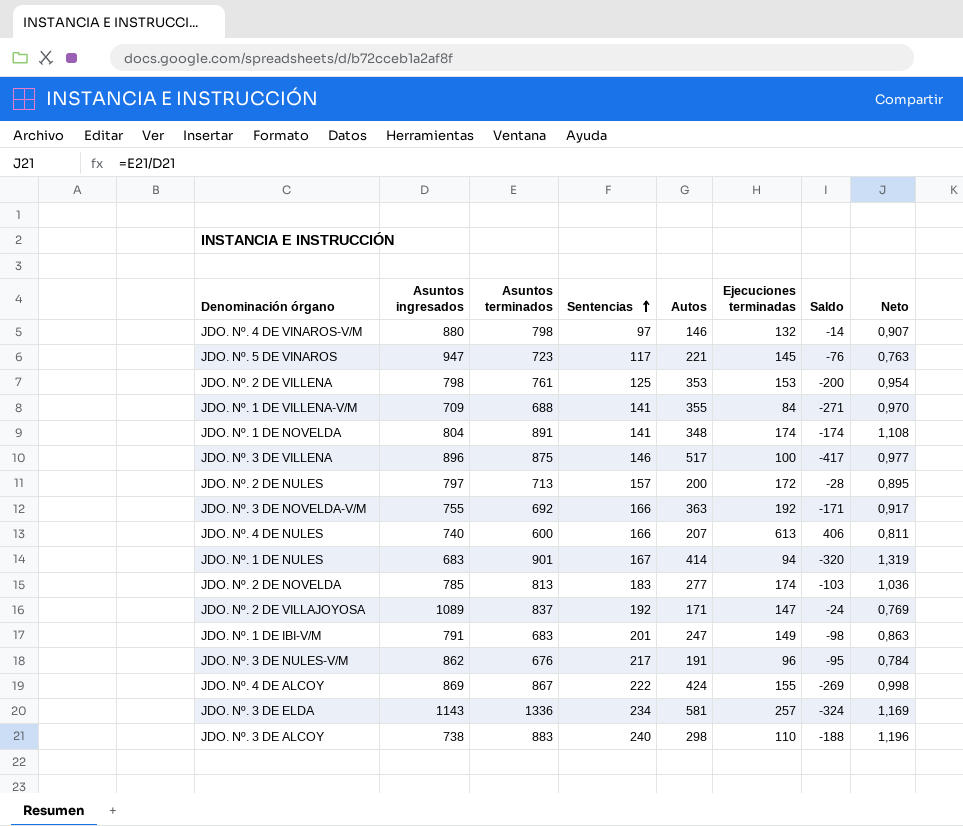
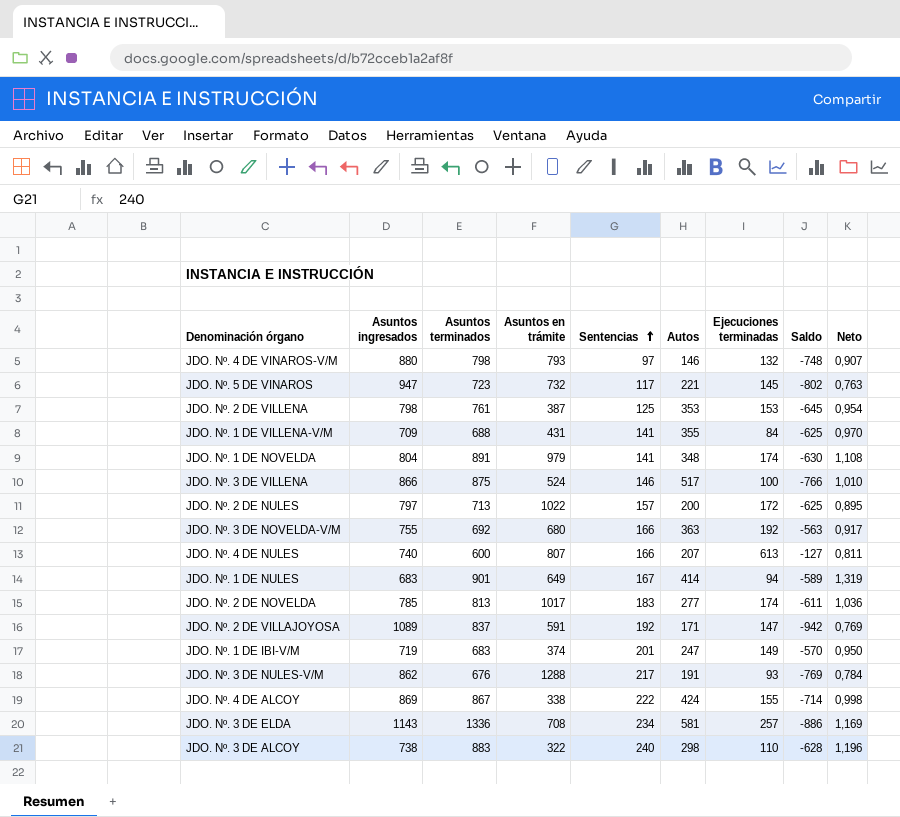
column Asuntos en trámite | position: none -> 4
column Saldo | formula: [Ejecuciones terminadas] - [Autos] -> [Ejecuciones terminadas] - [Asuntos ingresados]
JDO. Nº. 3 DE VILLENA | Asuntos ingresados: 896 -> 866
JDO. Nº. 3 DE VILLENA | Neto: 0,977 -> 1,010
JDO. Nº. 1 DE IBI-V/M | Asuntos ingresados: 791 -> 719
JDO. Nº. 1 DE IBI-V/M | Neto: 0,863 -> 0,950
JDO. Nº. 3 DE NULES-V/M | Ejecuciones terminadas: 96 -> 93

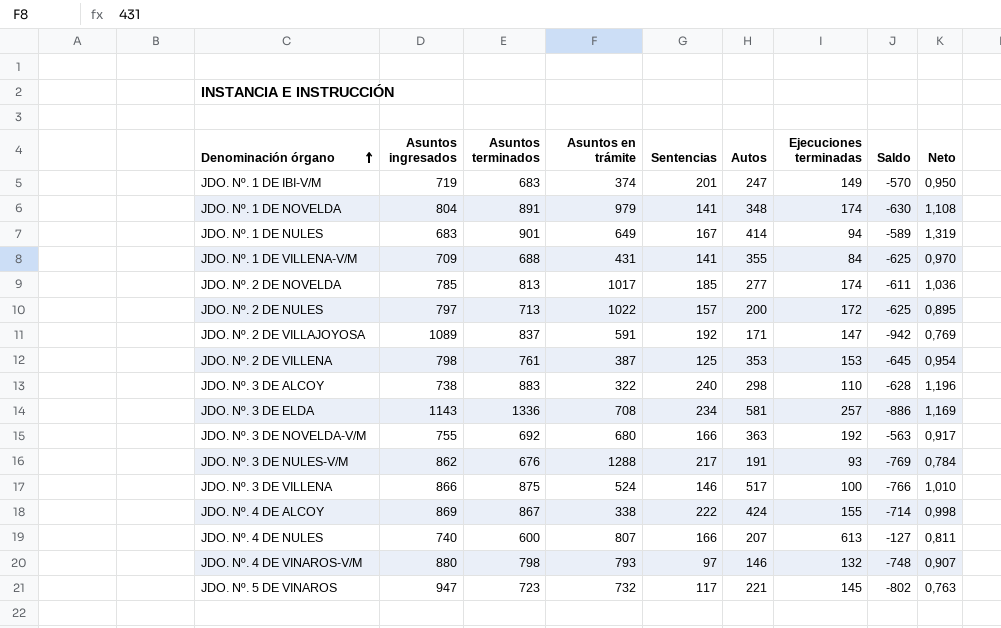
row order: Sentencias ascending -> Denominación órgano ascending
JDO. Nº. 2 DE NOVELDA | Sentencias: 183 -> 185

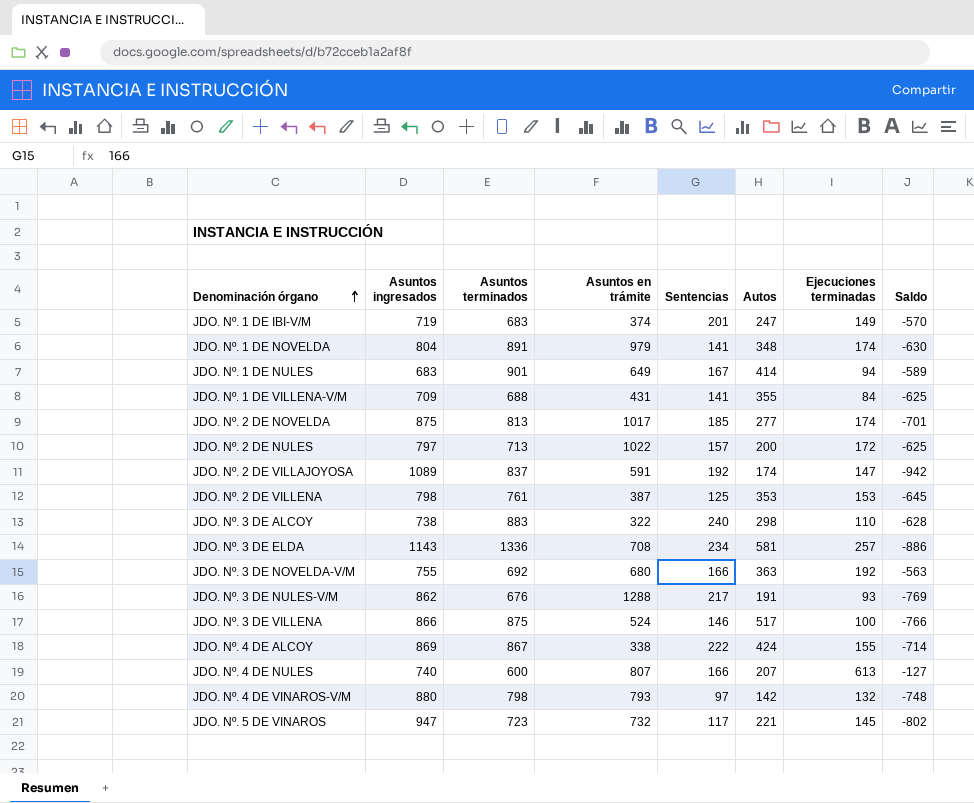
column Neto | formula: [Asuntos terminados] / [Asuntos ingresados] -> none
JDO. Nº. 2 DE NOVELDA | Asuntos ingresados: 785 -> 875
JDO. Nº. 2 DE NOVELDA | Saldo: -611 -> -701
JDO. Nº. 2 DE VILLAJOYOSA | Autos: 171 -> 174
JDO. Nº. 4 DE VINAROS-V/M | Autos: 146 -> 142

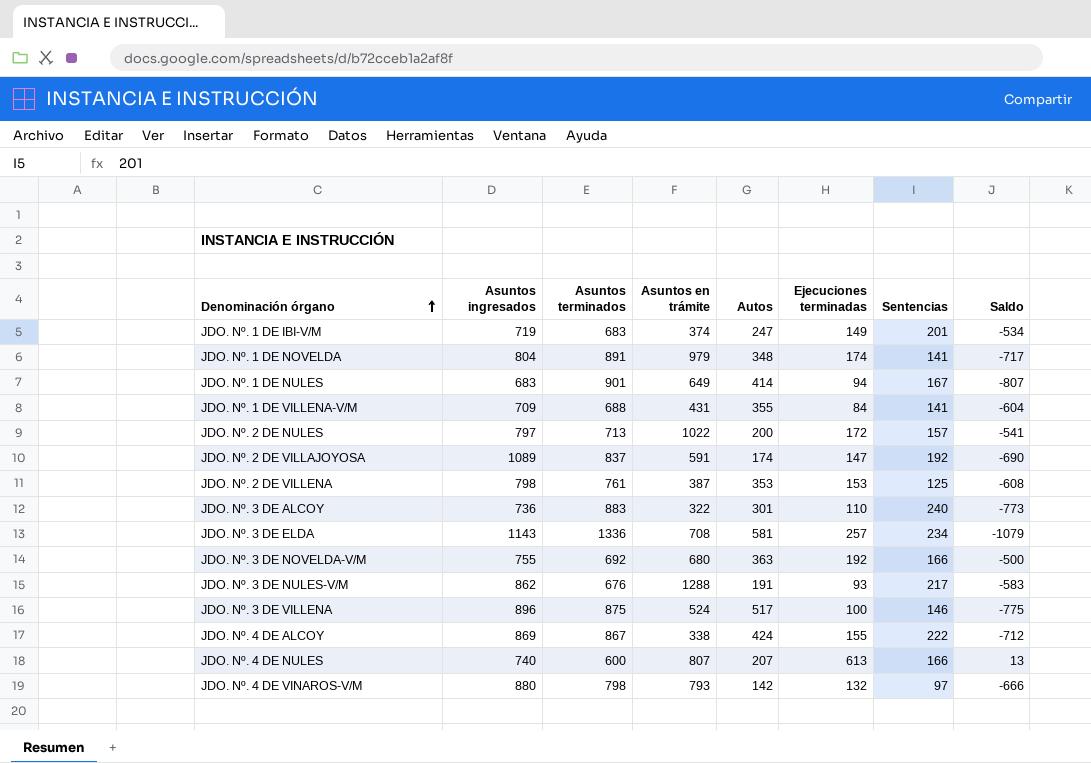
column Sentencias | position: 5 -> 7
column Saldo | formula: [Ejecuciones terminadas] - [Asuntos ingresados] -> [Ejecuciones terminadas] - [Asuntos terminados]
row JDO. Nº. 2 DE NOVELDA: 875 | 813 | 1017 | 185 | 277 | 174 | -701 -> none
row JDO. Nº. 5 DE VINAROS: 947 | 723 | 732 | 117 | 221 | 145 | -802 -> none
JDO. Nº. 3 DE ALCOY | Asuntos ingresados: 738 -> 736
JDO. Nº. 3 DE ALCOY | Autos: 298 -> 301
JDO. Nº. 3 DE VILLENA | Asuntos ingresados: 866 -> 896

